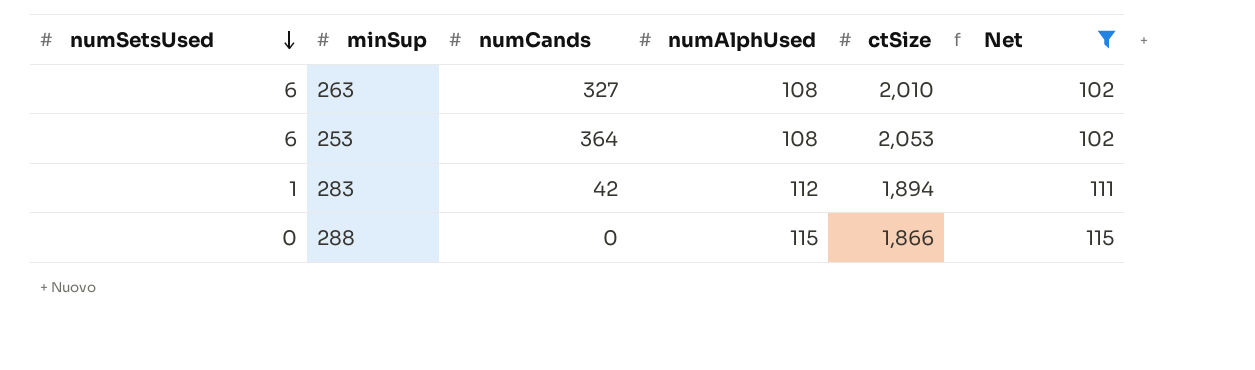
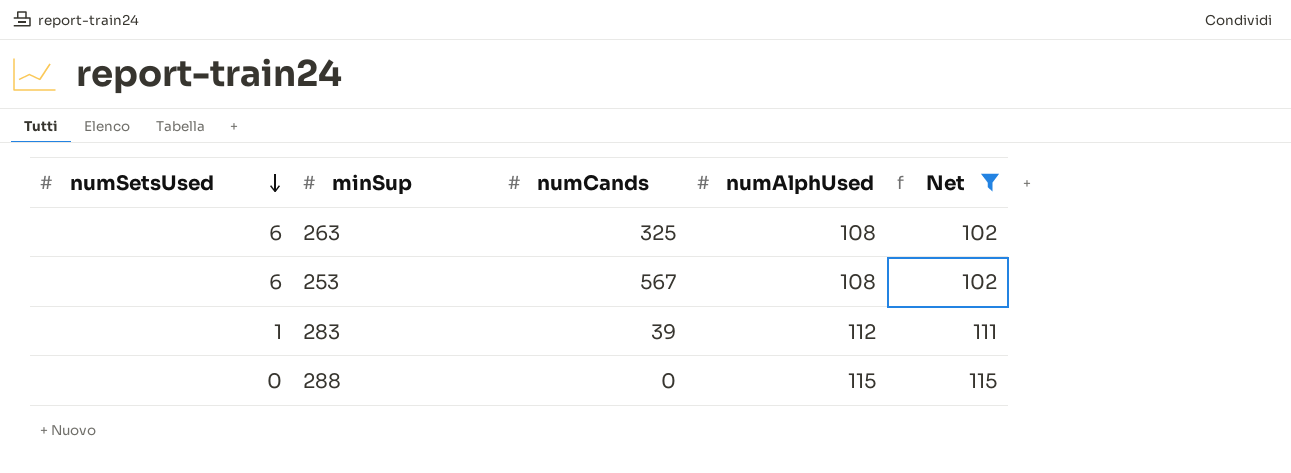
column ctSize | position: 5 -> none
263 | numCands: 327 -> 325
253 | numCands: 364 -> 567
283 | numCands: 42 -> 39

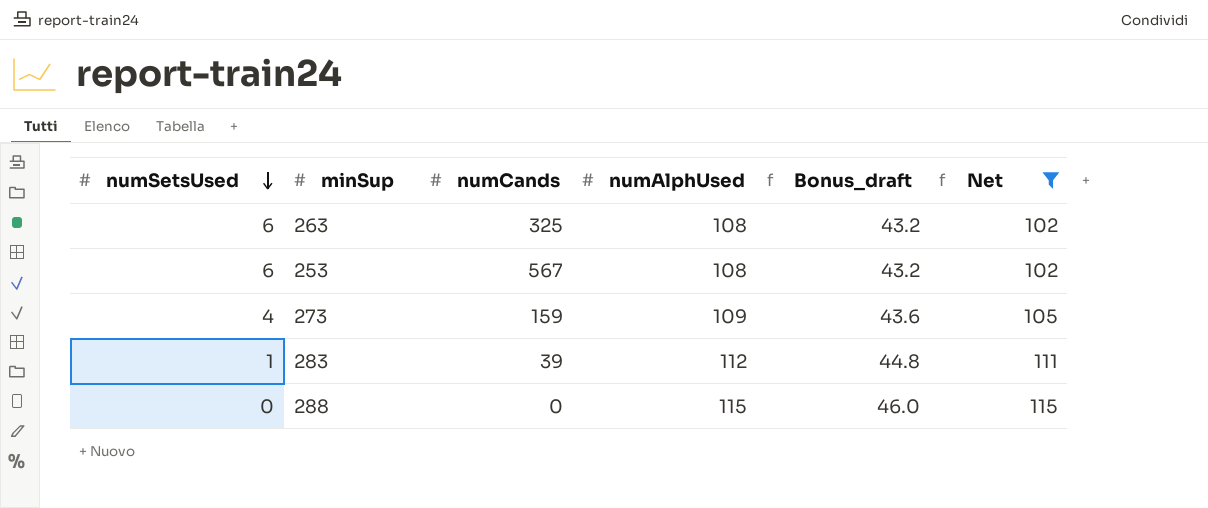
column Bonus_draft | formula: none -> [numAlphUsed] * 0.4
row 273: none -> 4 | 159 | 109 | 43.6 | 105

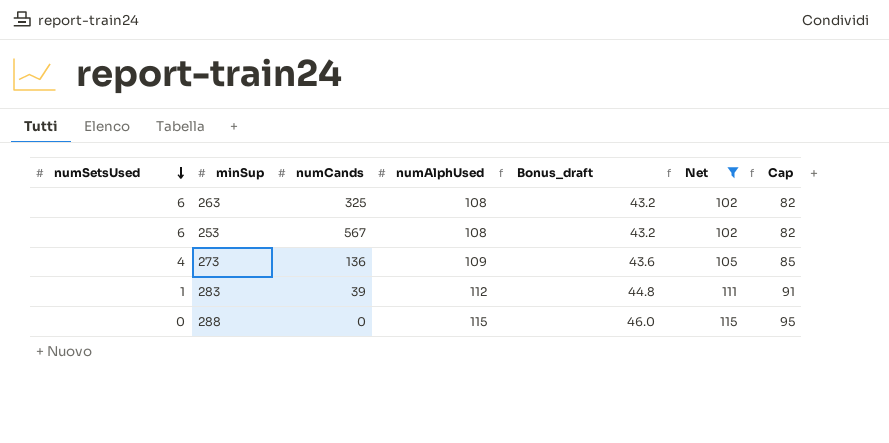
column Cap | formula: none -> [Net] - 20
273 | numCands: 159 -> 136

